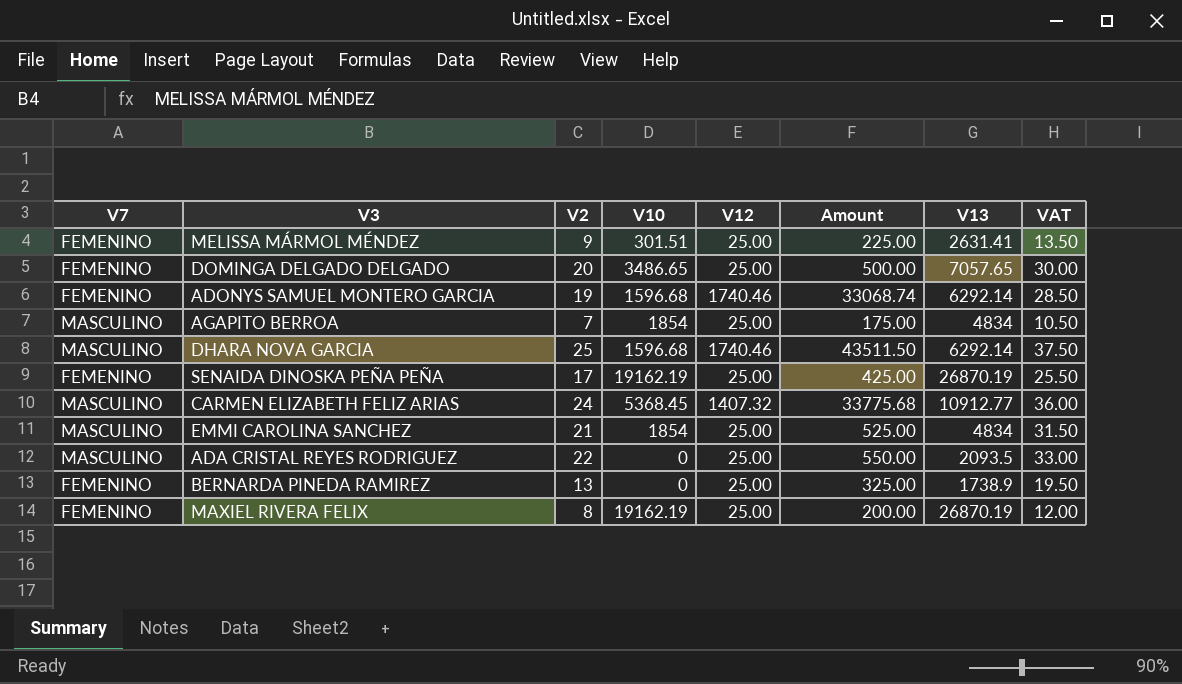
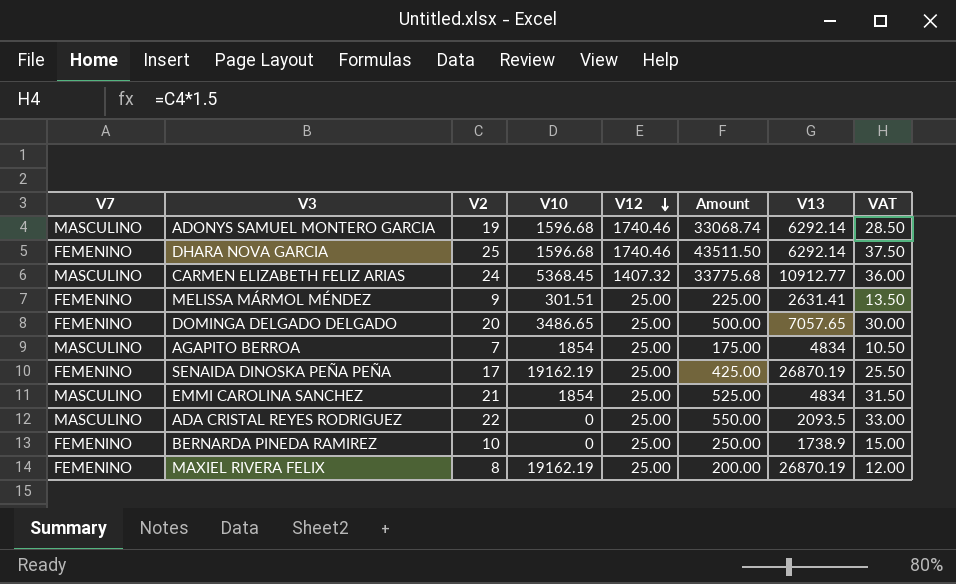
row order: none -> V12 descending
ADONYS SAMUEL MONTERO GARCIA | V7: FEMENINO -> MASCULINO
DHARA NOVA GARCIA | V7: MASCULINO -> FEMENINO
BERNARDA PINEDA RAMIREZ | V2: 13 -> 10
BERNARDA PINEDA RAMIREZ | Amount: 325.00 -> 250.00
BERNARDA PINEDA RAMIREZ | VAT: 19.50 -> 15.00

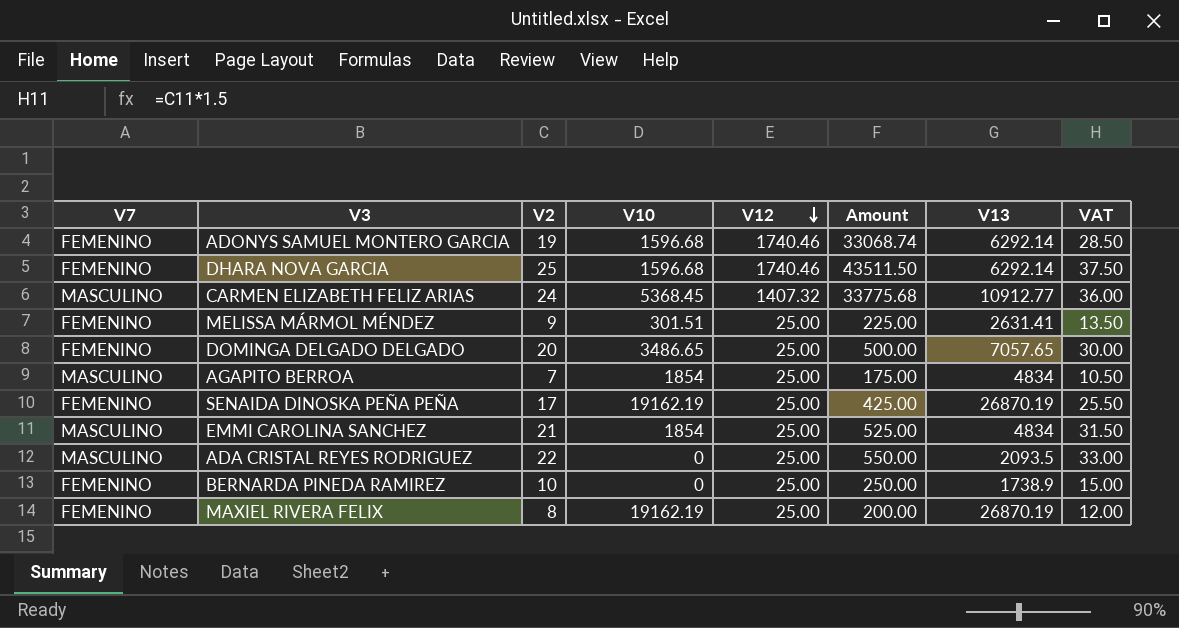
ADONYS SAMUEL MONTERO GARCIA | V7: MASCULINO -> FEMENINO

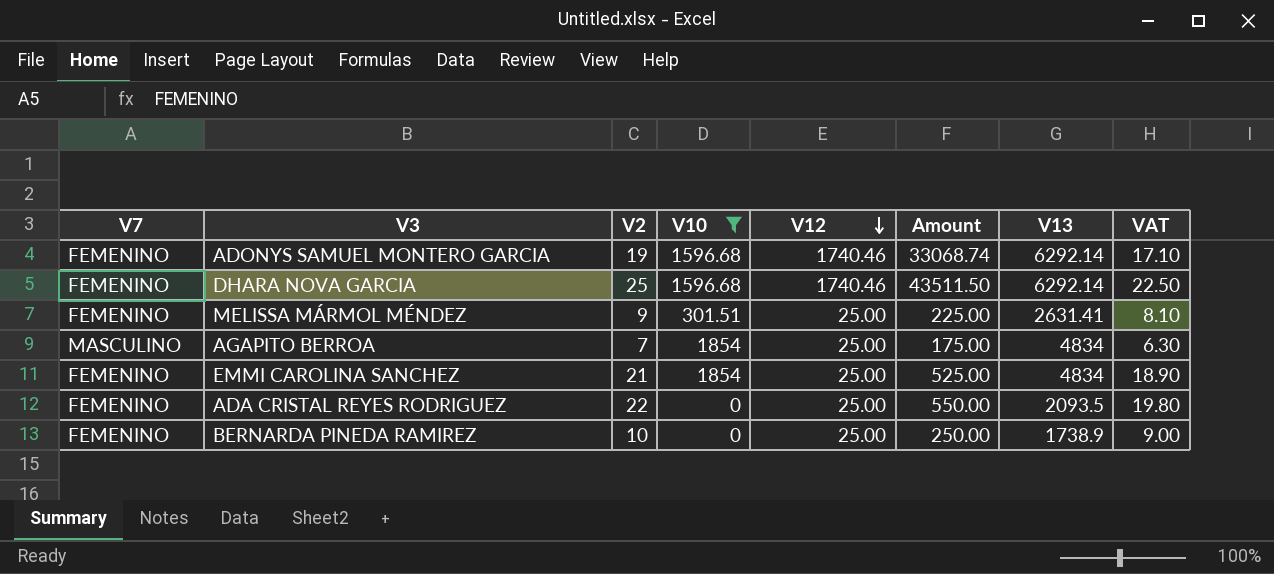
filter: none -> V10 <= 1854
column VAT | formula: [V2] * 1.5 -> [V2] * 0.9
EMMI CAROLINA SANCHEZ | V7: MASCULINO -> FEMENINO
ADA CRISTAL REYES RODRIGUEZ | V7: MASCULINO -> FEMENINO

